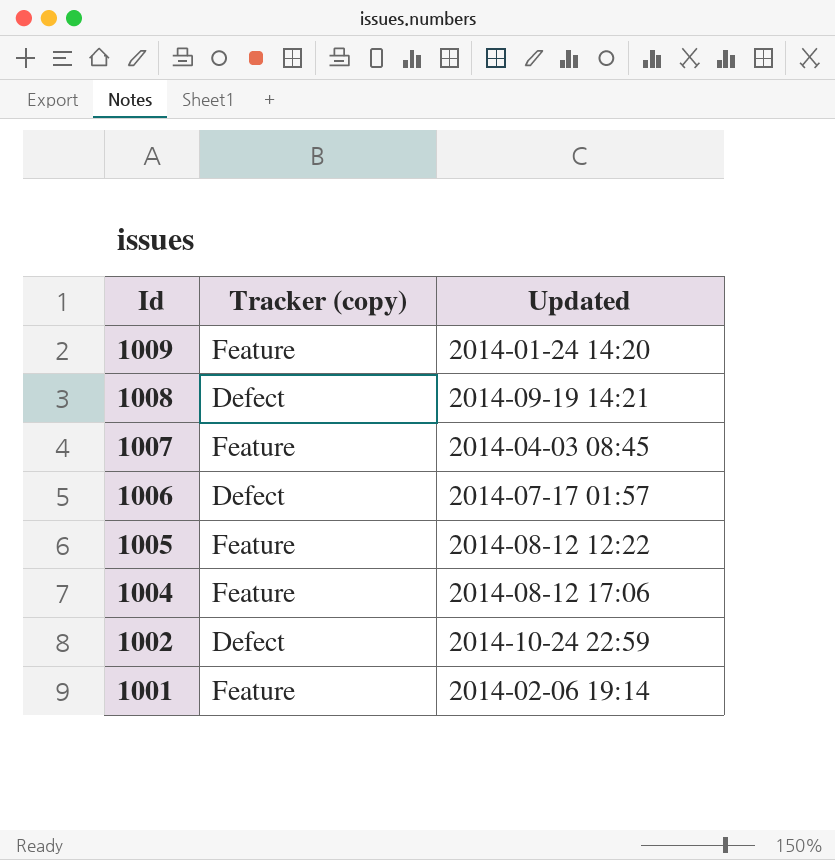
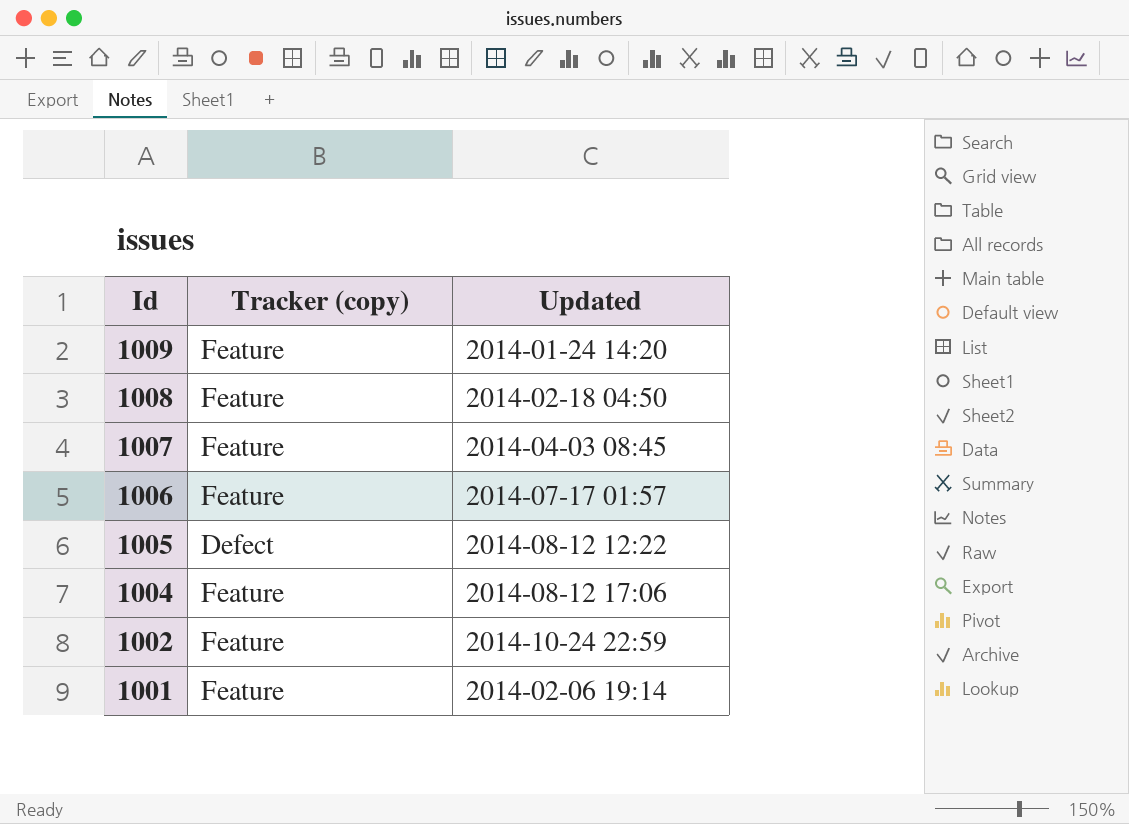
1008 | Tracker (copy): Defect -> Feature
1008 | Updated: 2014-09-19 14:21 -> 2014-02-18 04:50
1006 | Tracker (copy): Defect -> Feature
1005 | Tracker (copy): Feature -> Defect
1002 | Tracker (copy): Defect -> Feature

